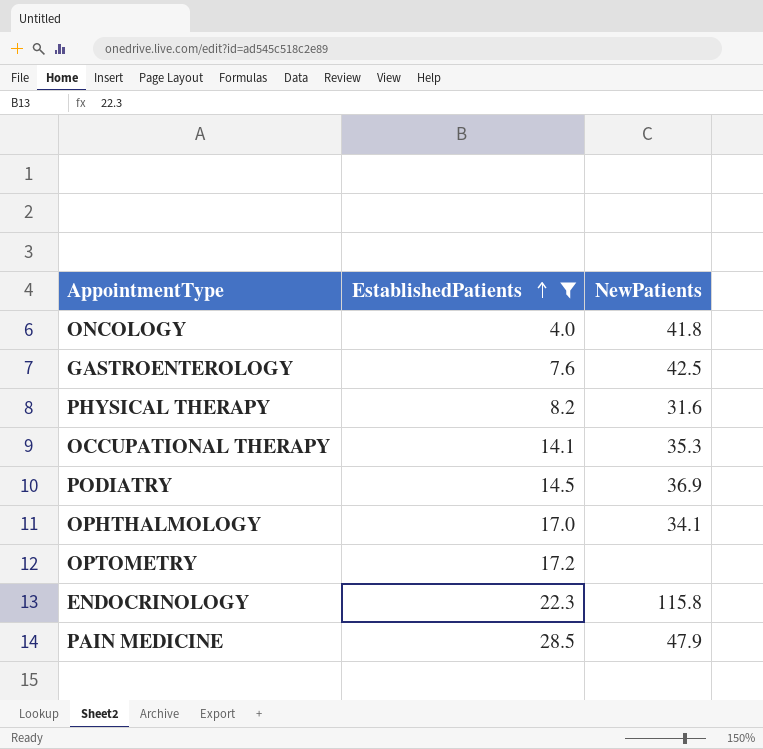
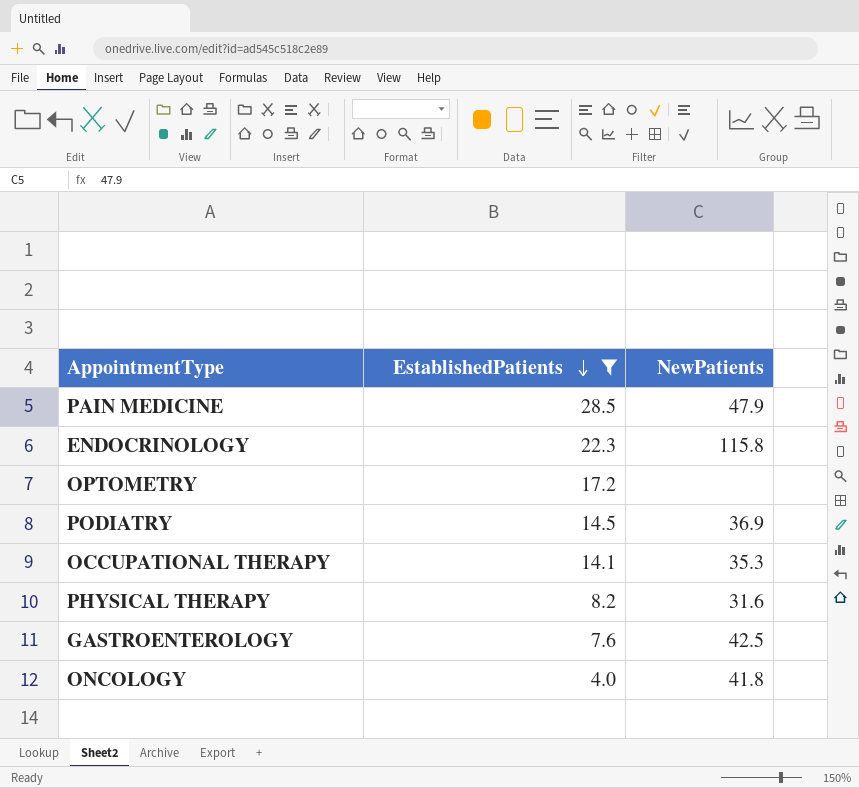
row order: EstablishedPatients ascending -> EstablishedPatients descending
row OPHTHALMOLOGY: 17.0 | 34.1 -> none

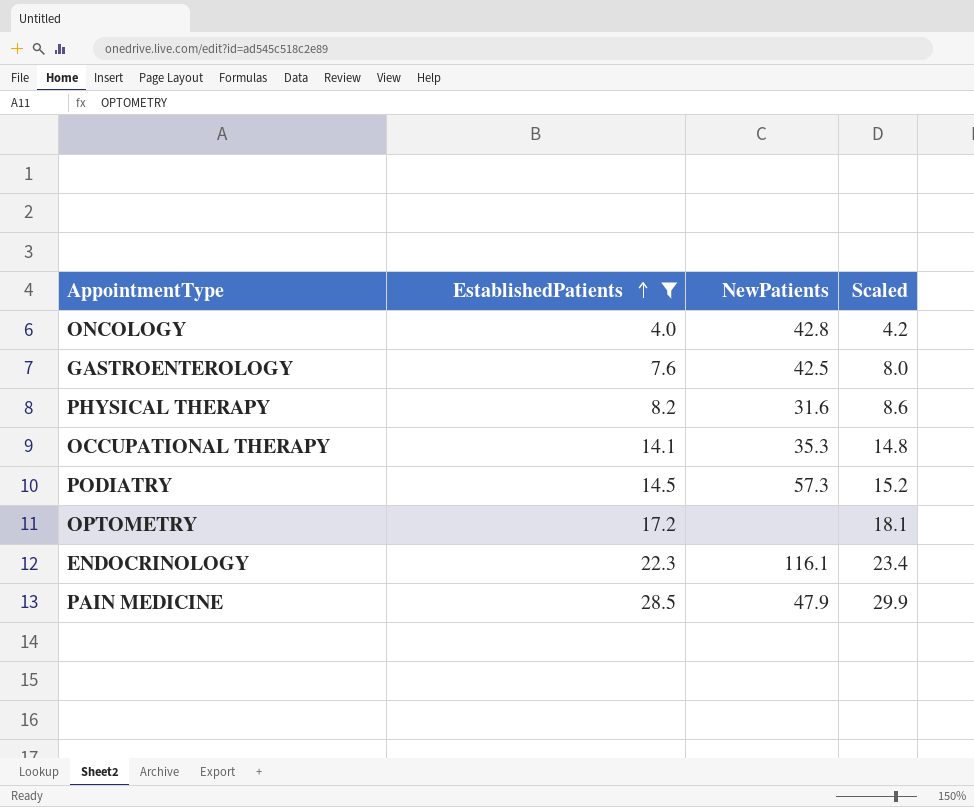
row order: EstablishedPatients descending -> EstablishedPatients ascending
column Scaled | formula: none -> [EstablishedPatients] * 1.05
ONCOLOGY | NewPatients: 41.8 -> 42.8
PODIATRY | NewPatients: 36.9 -> 57.3
ENDOCRINOLOGY | NewPatients: 115.8 -> 116.1

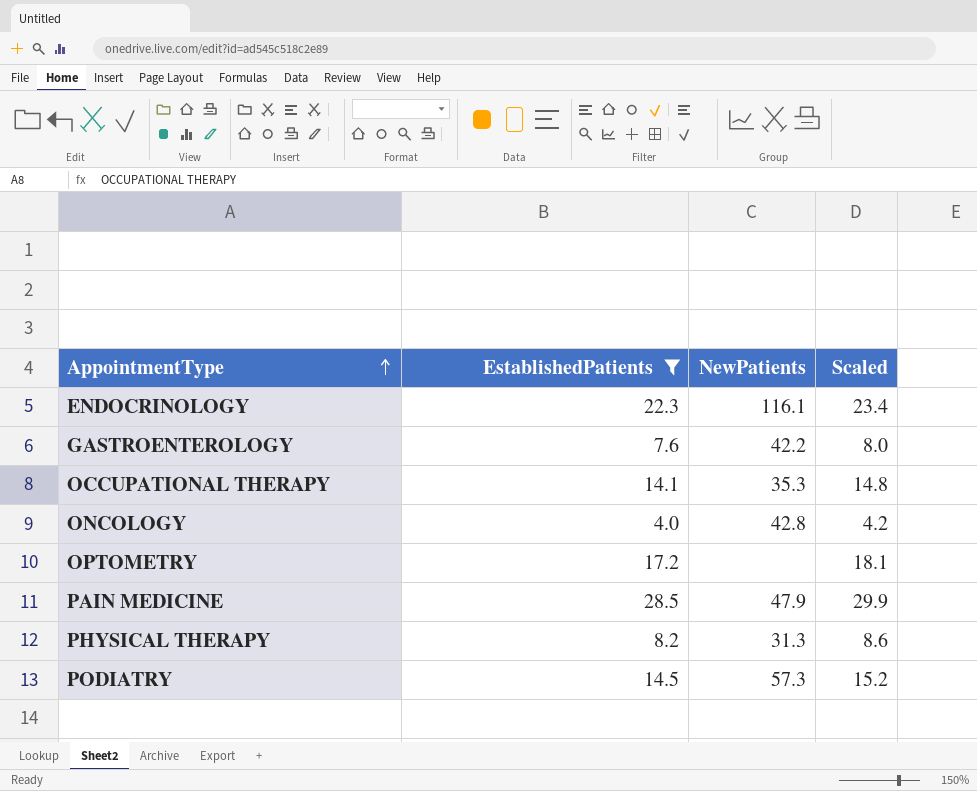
row order: EstablishedPatients ascending -> AppointmentType ascending
GASTROENTEROLOGY | NewPatients: 42.5 -> 42.2
PHYSICAL THERAPY | NewPatients: 31.6 -> 31.3

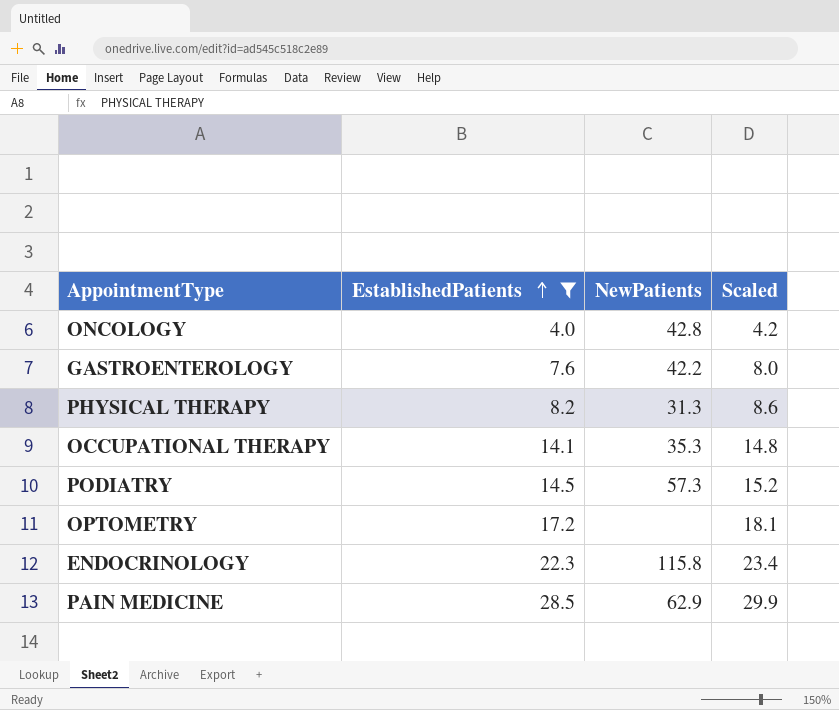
row order: AppointmentType ascending -> EstablishedPatients ascending
ENDOCRINOLOGY | NewPatients: 116.1 -> 115.8
PAIN MEDICINE | NewPatients: 47.9 -> 62.9

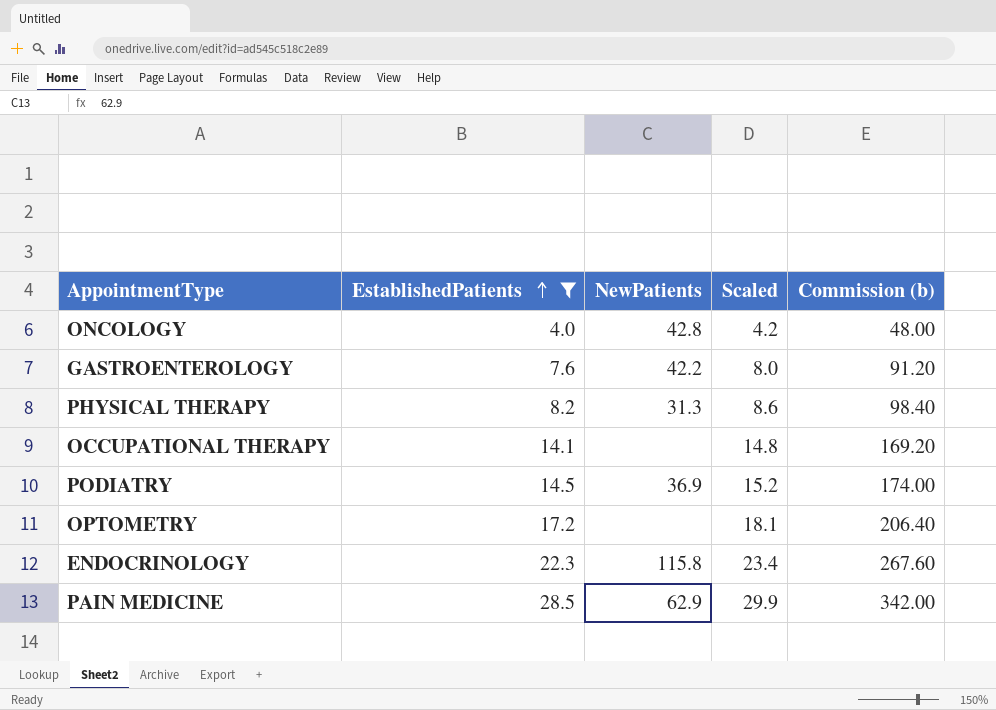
column Commission (b) | formula: none -> [EstablishedPatients] * 12
OCCUPATIONAL THERAPY | NewPatients: 35.3 -> none
PODIATRY | NewPatients: 57.3 -> 36.9

